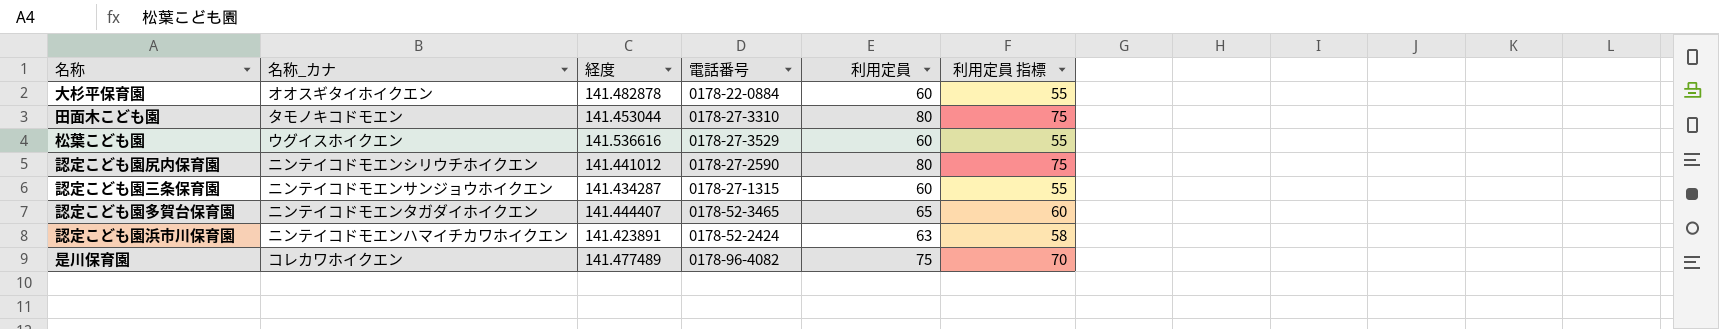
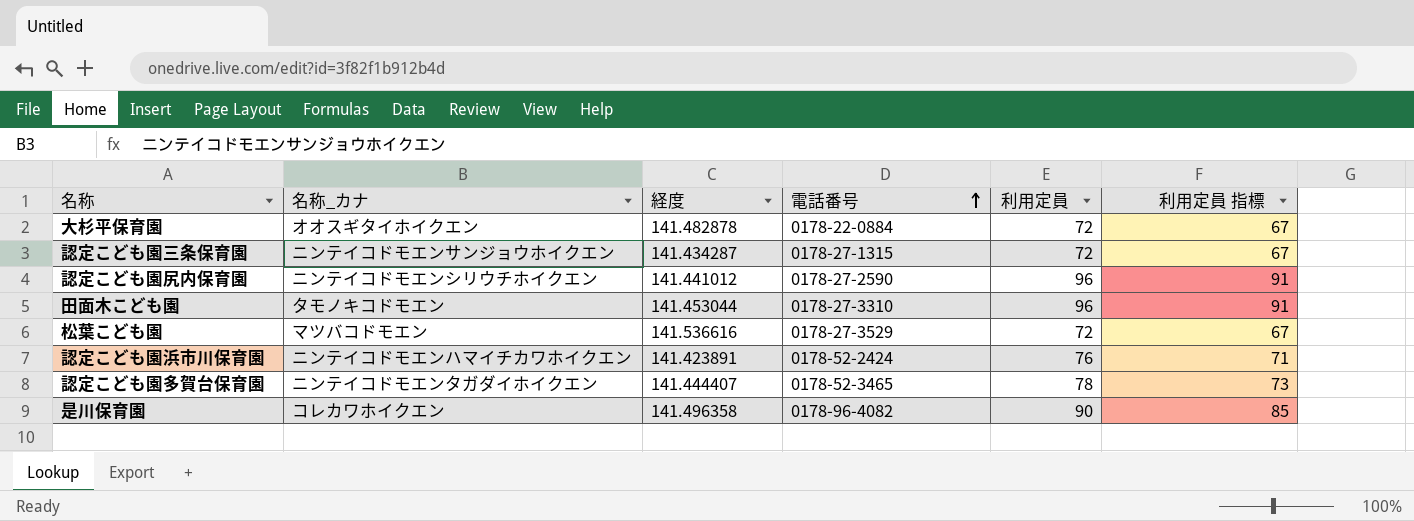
row order: none -> 電話番号 ascending
大杉平保育園 | 利用定員: 60 -> 72
大杉平保育園 | 利用定員 指標: 55 -> 67
認定こども園三条保育園 | 利用定員: 60 -> 72
認定こども園三条保育園 | 利用定員 指標: 55 -> 67
認定こども園尻内保育園 | 利用定員: 80 -> 96
認定こども園尻内保育園 | 利用定員 指標: 75 -> 91
田面木こども園 | 利用定員: 80 -> 96
田面木こども園 | 利用定員 指標: 75 -> 91
松葉こども園 | 名称_カナ: ウグイスホイクエン -> マツバコドモエン
松葉こども園 | 利用定員: 60 -> 72
松葉こども園 | 利用定員 指標: 55 -> 67
認定こども園浜市川保育園 | 利用定員: 63 -> 76
認定こども園浜市川保育園 | 利用定員 指標: 58 -> 71
認定こども園多賀台保育園 | 利用定員: 65 -> 78
認定こども園多賀台保育園 | 利用定員 指標: 60 -> 73
是川保育園 | 経度: 141.477489 -> 141.496358
是川保育園 | 利用定員: 75 -> 90
是川保育園 | 利用定員 指標: 70 -> 85

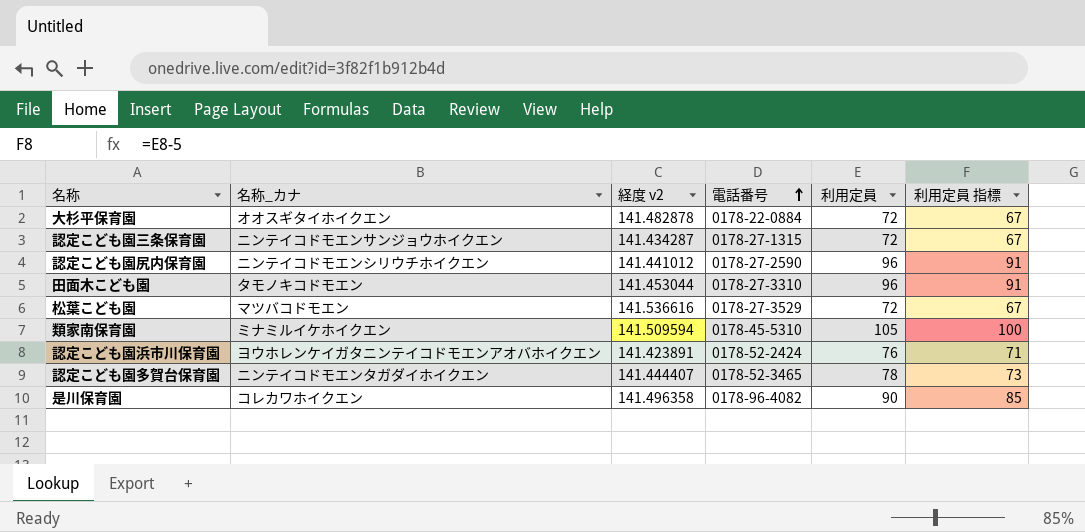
column name: 経度 -> 経度 v2
row 類家南保育園: none -> ミナミルイケホイクエン | 141.509594 | 0178-45-5310 | 105 | 100
認定こども園浜市川保育園 | 名称_カナ: ニンテイコドモエンハマイチカワホイクエン -> ヨウホレンケイガタニンテイコドモエンアオバホイクエン

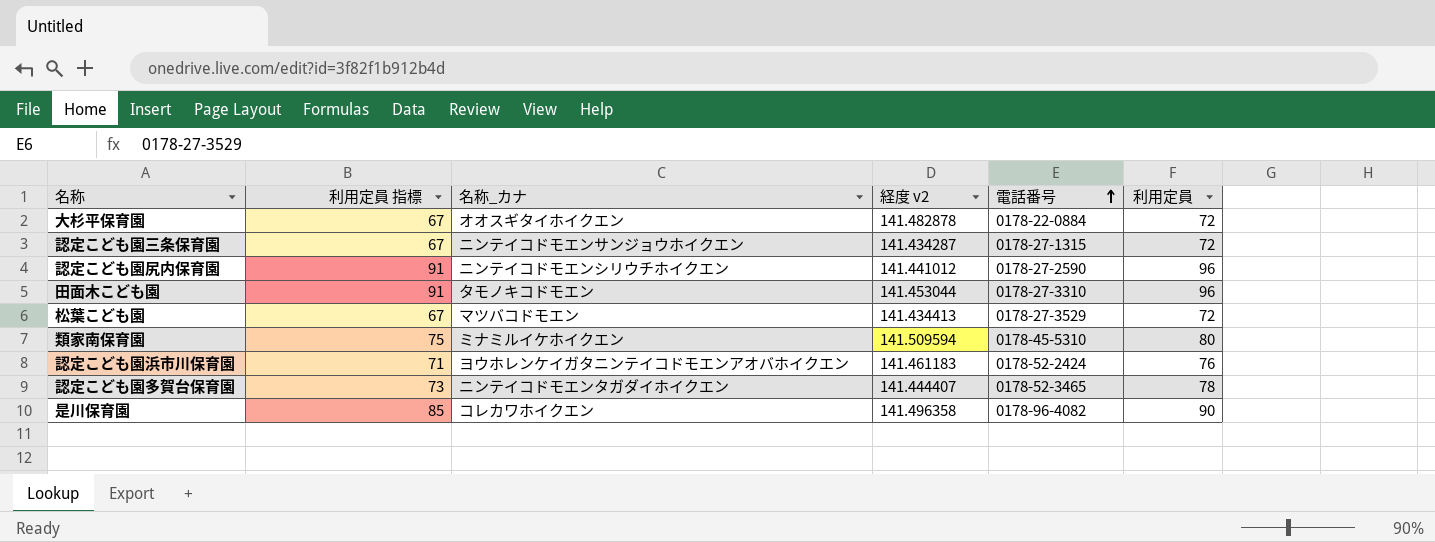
column 利用定員 指標 | position: 6 -> 2
松葉こども園 | 経度 v2: 141.536616 -> 141.434413
類家南保育園 | 利用定員 指標: 100 -> 75
類家南保育園 | 利用定員: 105 -> 80
認定こども園浜市川保育園 | 経度 v2: 141.423891 -> 141.461183

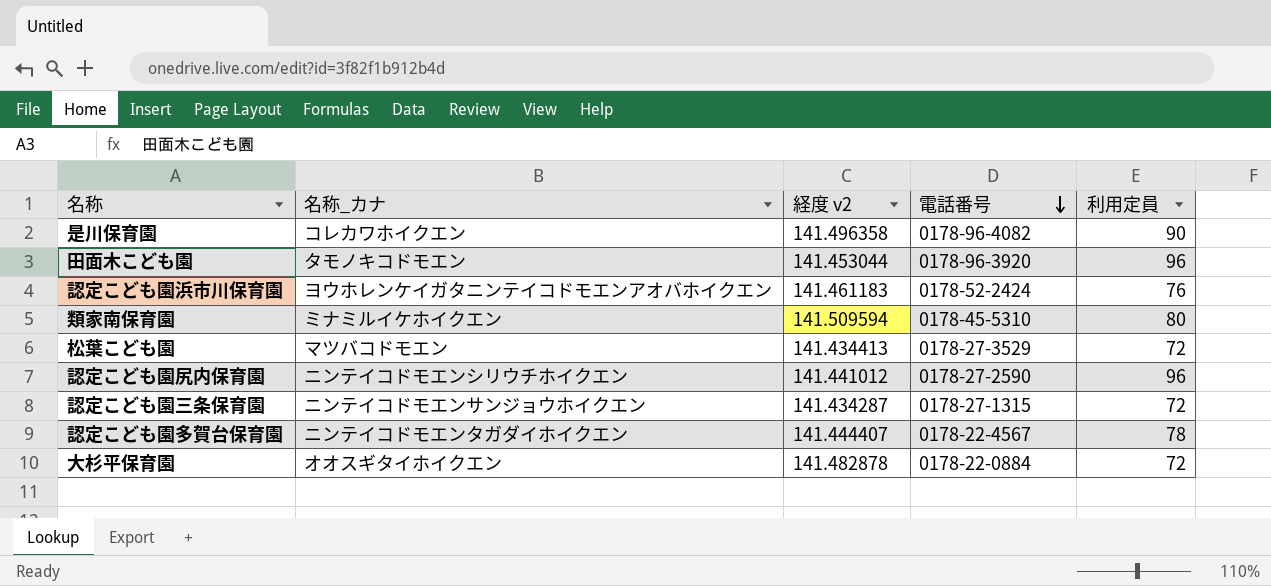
row order: 電話番号 ascending -> 電話番号 descending
column 利用定員 指標 | formula: [利用定員] - 5 -> none
田面木こども園 | 電話番号: 0178-27-3310 -> 0178-96-3920
認定こども園多賀台保育園 | 電話番号: 0178-52-3465 -> 0178-22-4567

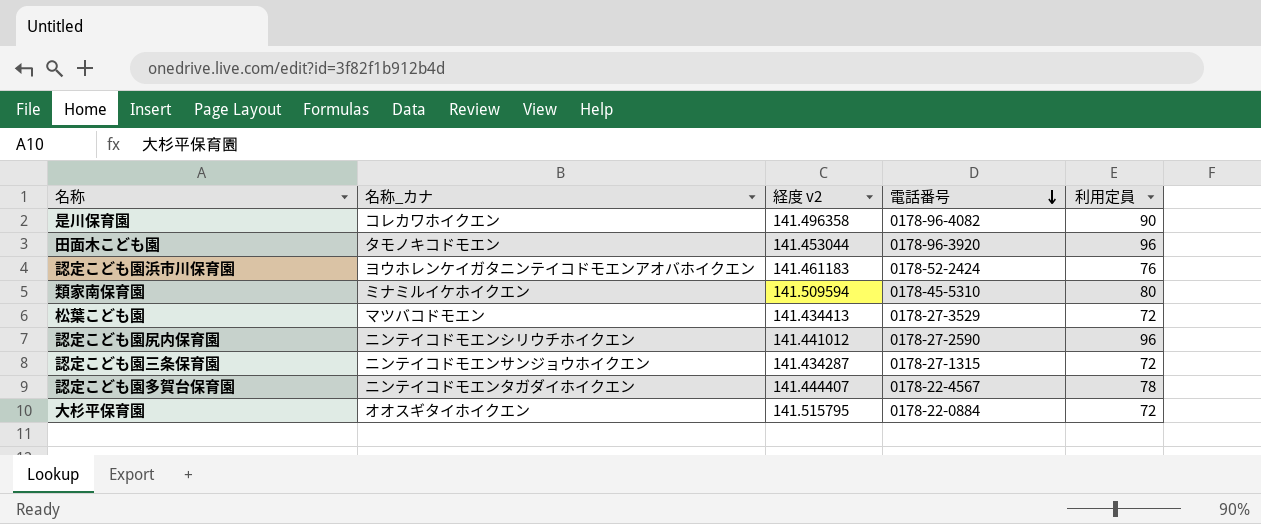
大杉平保育園 | 経度 v2: 141.482878 -> 141.515795

